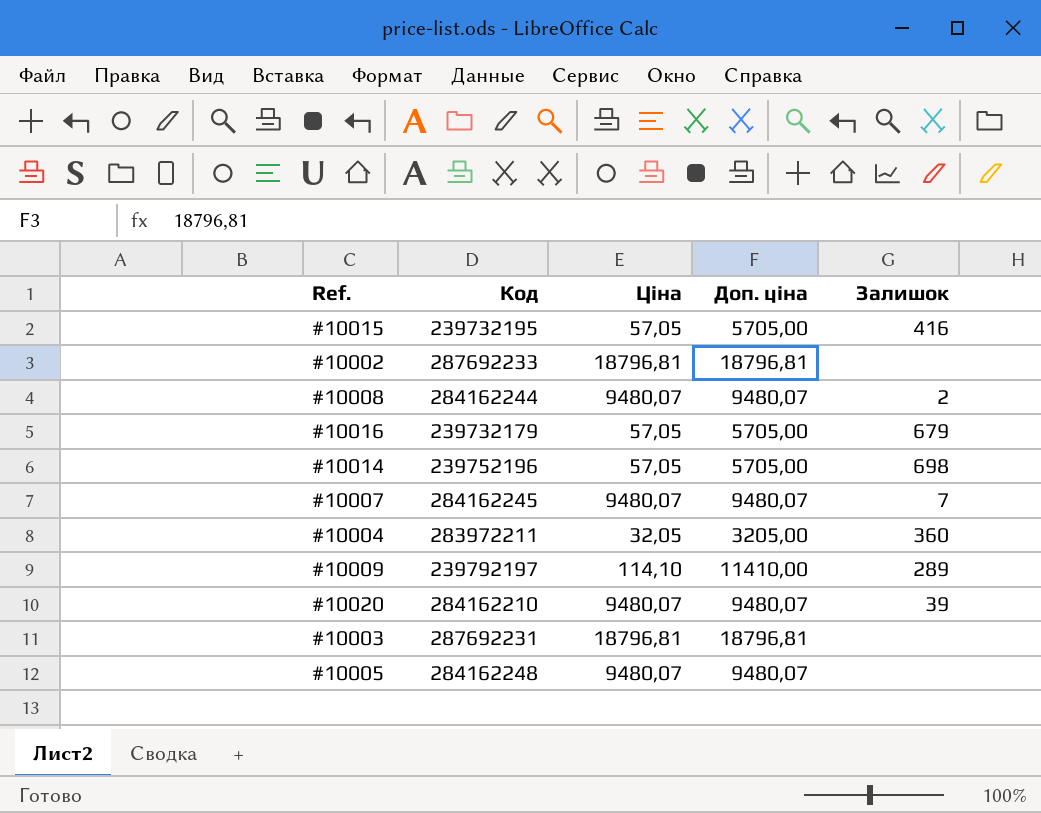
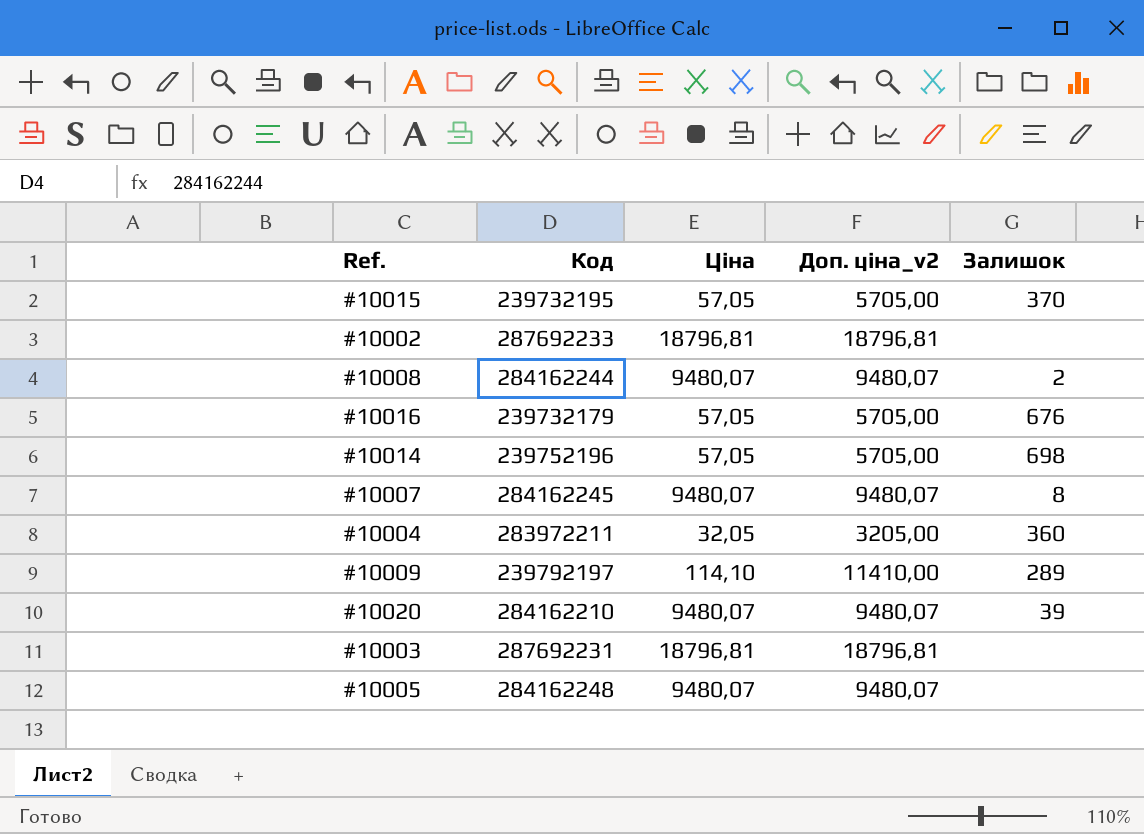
column name: Доп. ціна -> Доп. ціна_v2
#10015 | Залишок: 416 -> 370
#10016 | Залишок: 679 -> 676
#10007 | Залишок: 7 -> 8

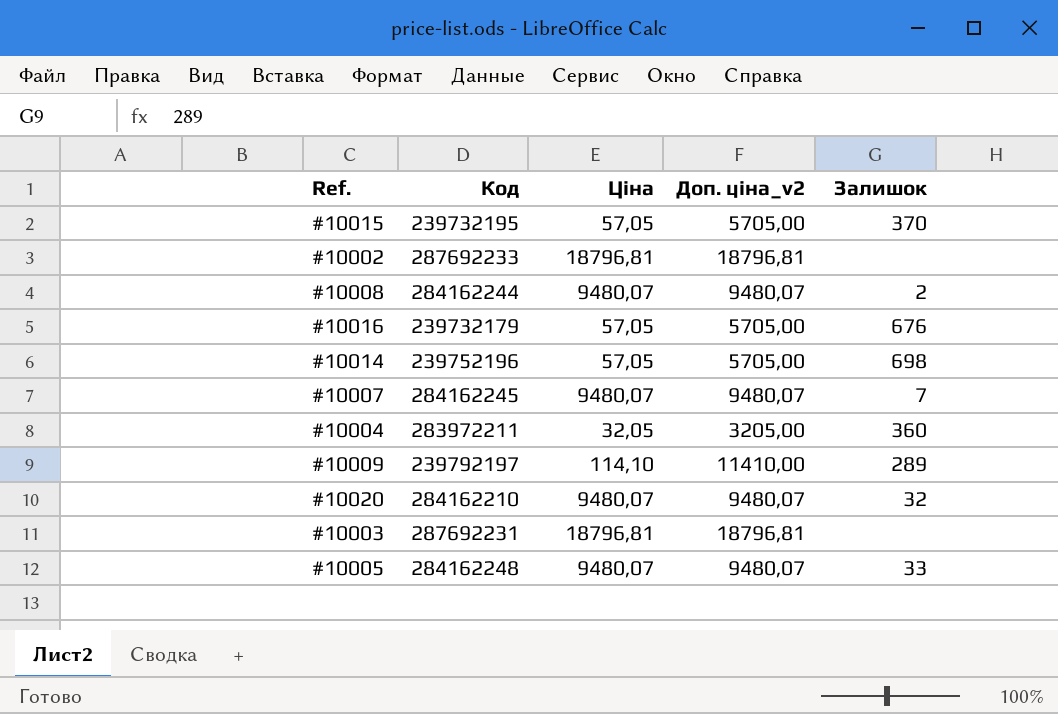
#10007 | Залишок: 8 -> 7
#10020 | Залишок: 39 -> 32
#10005 | Залишок: none -> 33

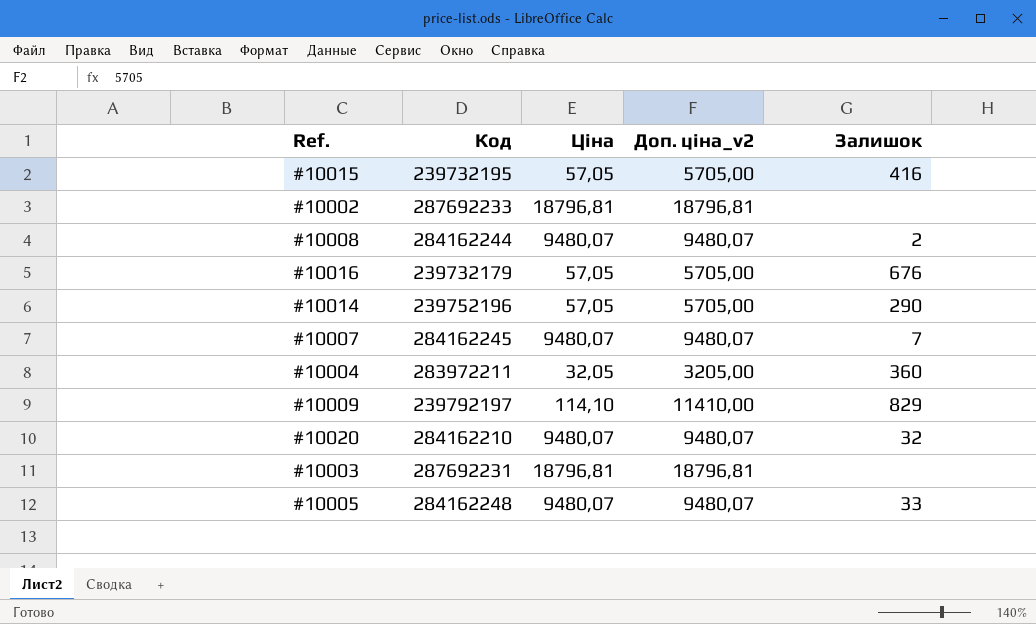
#10015 | Залишок: 370 -> 416
#10014 | Залишок: 698 -> 290
#10009 | Залишок: 289 -> 829

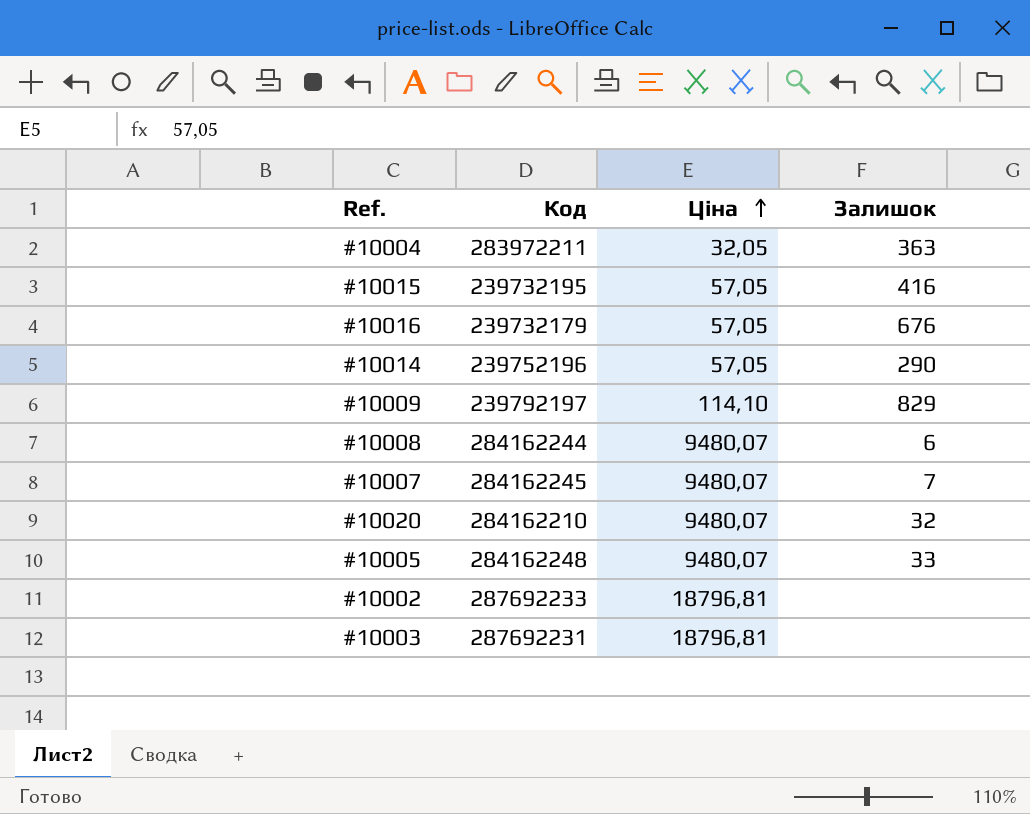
row order: none -> Ціна ascending
column Доп. ціна_v2 | position: 4 -> none
#10004 | Залишок: 360 -> 363
#10008 | Залишок: 2 -> 6

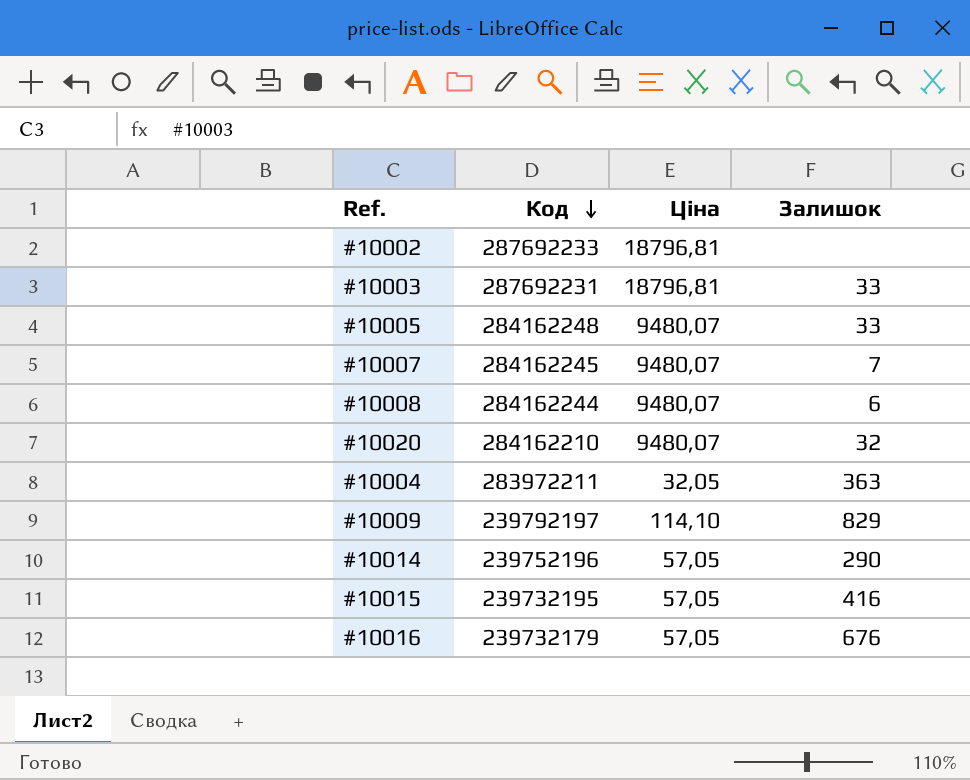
row order: Ціна ascending -> Код descending
#10003 | Залишок: none -> 33

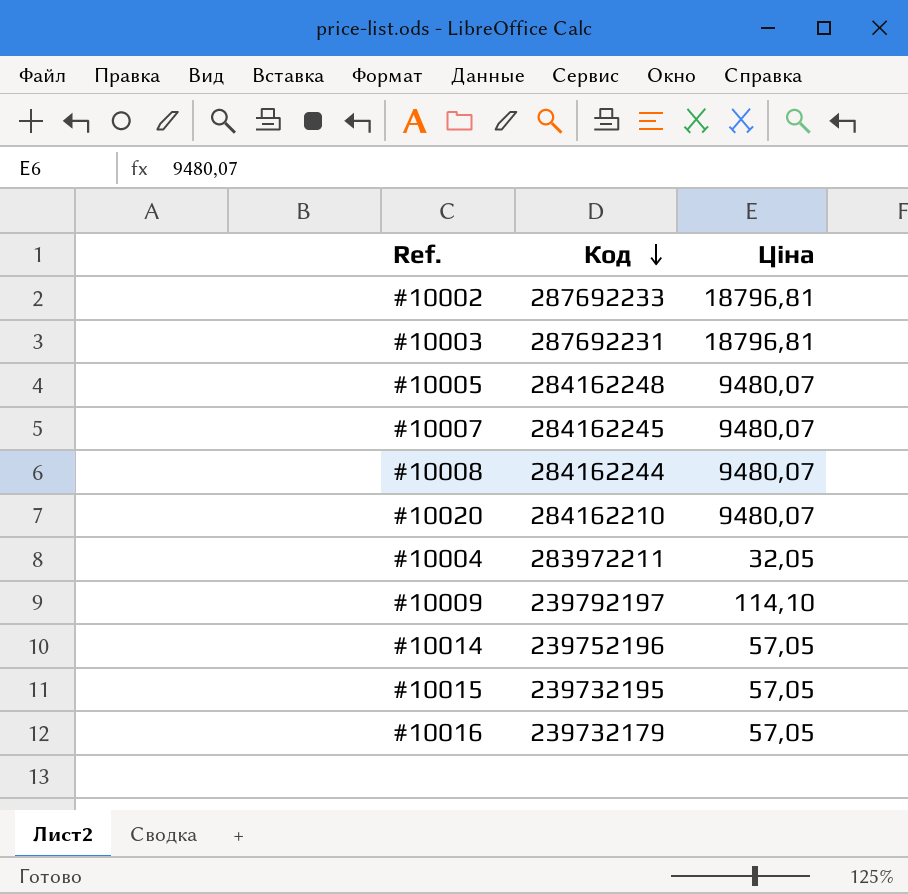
column Залишок | position: 4 -> none

